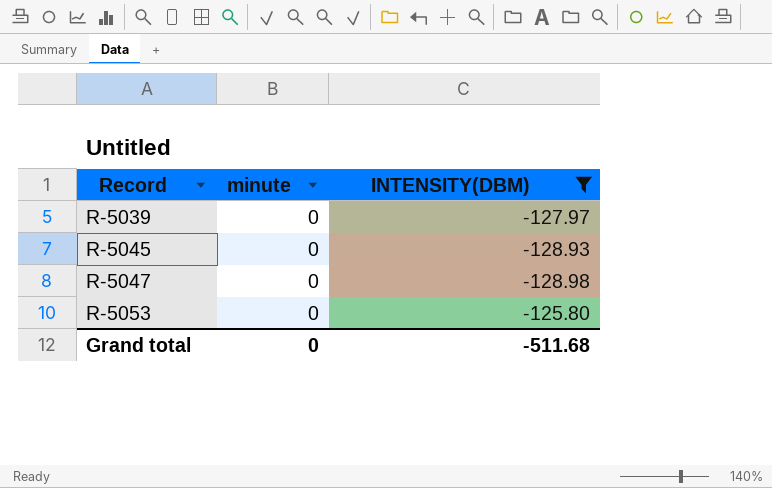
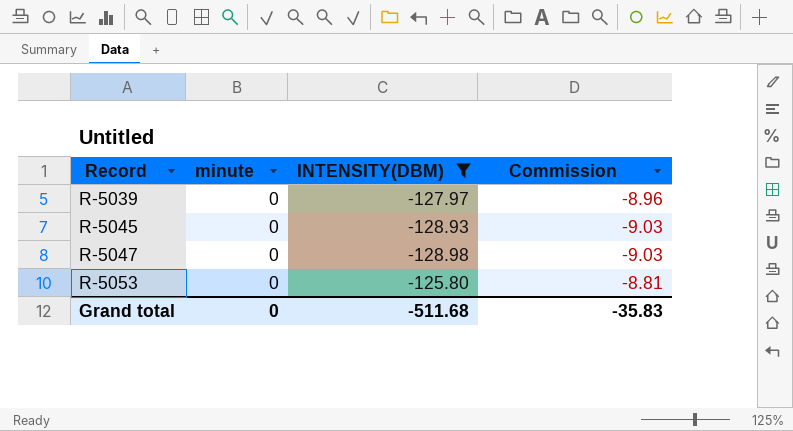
column Commission | formula: none -> [INTENSITY(DBM)] * 0.07

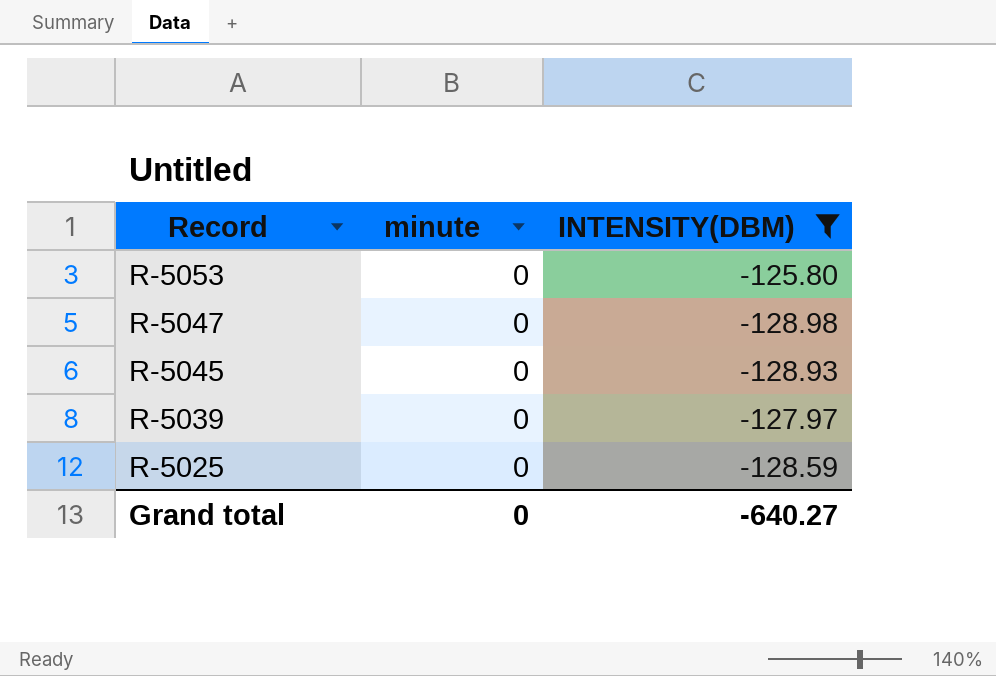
row order: Record ascending -> Record descending
column Commission | formula: [INTENSITY(DBM)] * 0.07 -> none
row R-5025: none -> 0 | -128.59
Grand total | INTENSITY(DBM): -511.68 -> -640.27

